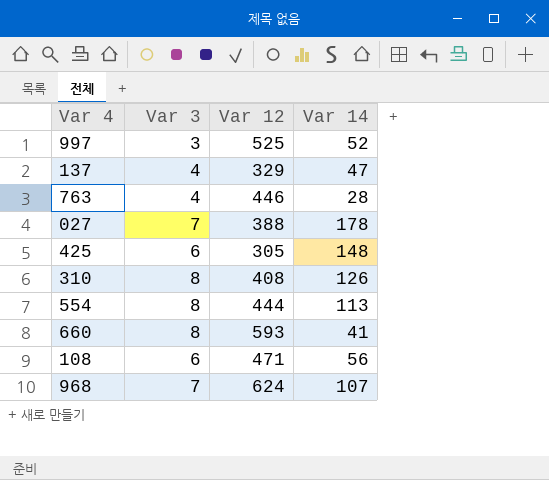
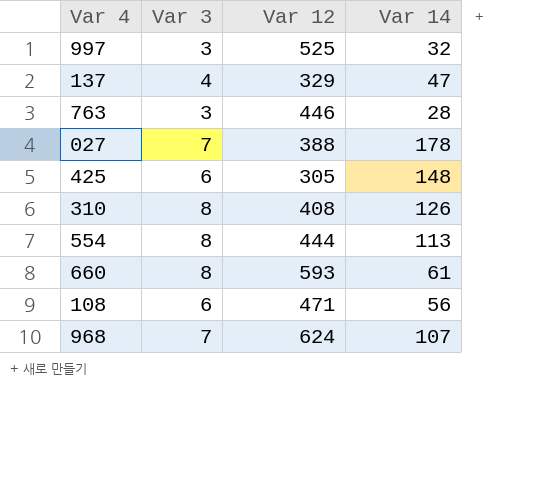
997 | Var 14: 52 -> 32
763 | Var 3: 4 -> 3
660 | Var 14: 41 -> 61

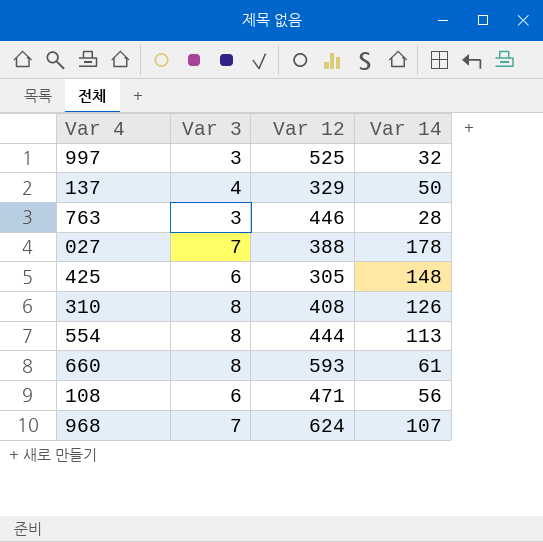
137 | Var 14: 47 -> 50

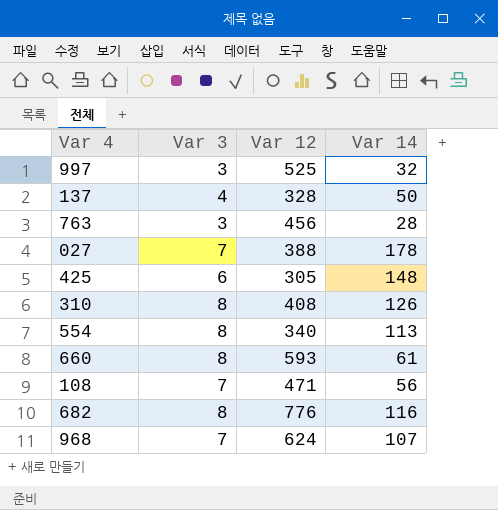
137 | Var 12: 329 -> 328
763 | Var 12: 446 -> 456
554 | Var 12: 444 -> 340
108 | Var 3: 6 -> 7
row 682: none -> 8 | 776 | 116

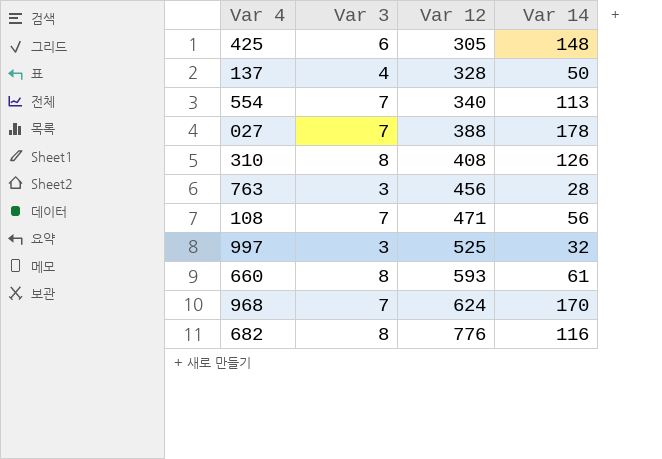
row order: none -> Var 12 ascending
554 | Var 3: 8 -> 7
968 | Var 14: 107 -> 170

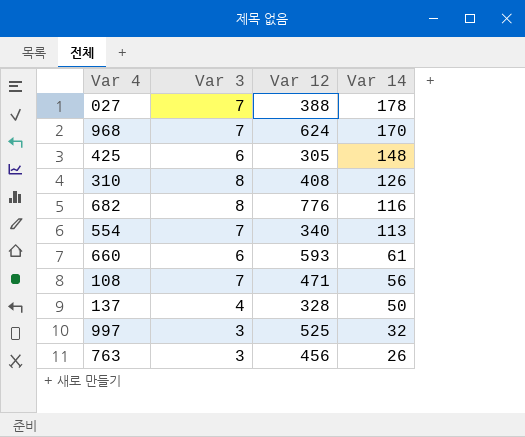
row order: Var 12 ascending -> Var 14 descending
660 | Var 3: 8 -> 6
763 | Var 14: 28 -> 26

